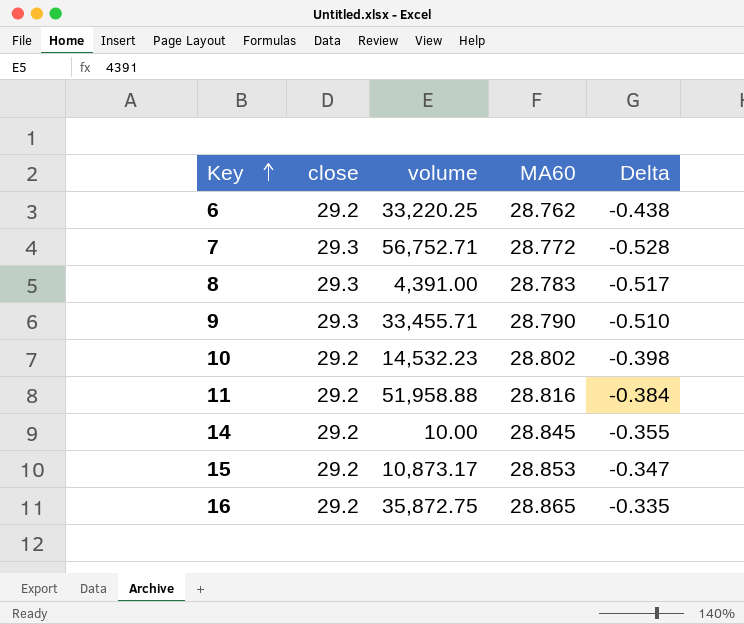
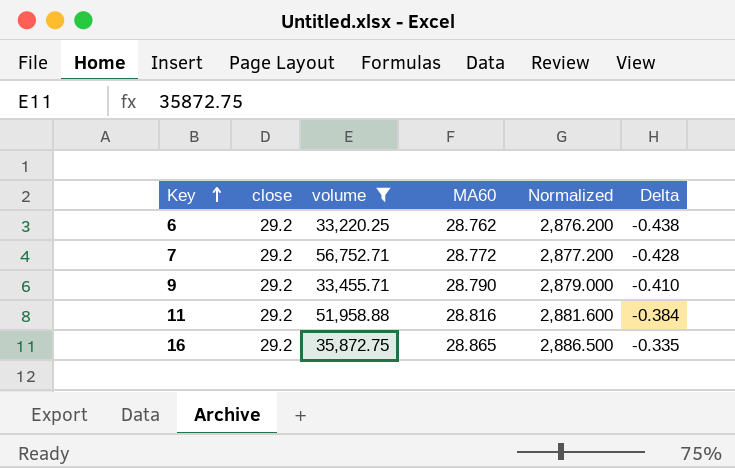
filter: none -> volume >= 33,220.25
column Normalized | formula: none -> [MA60] * 100
7 | close: 29.3 -> 29.2
7 | Delta: -0.528 -> -0.428
9 | close: 29.3 -> 29.2
9 | Delta: -0.510 -> -0.410

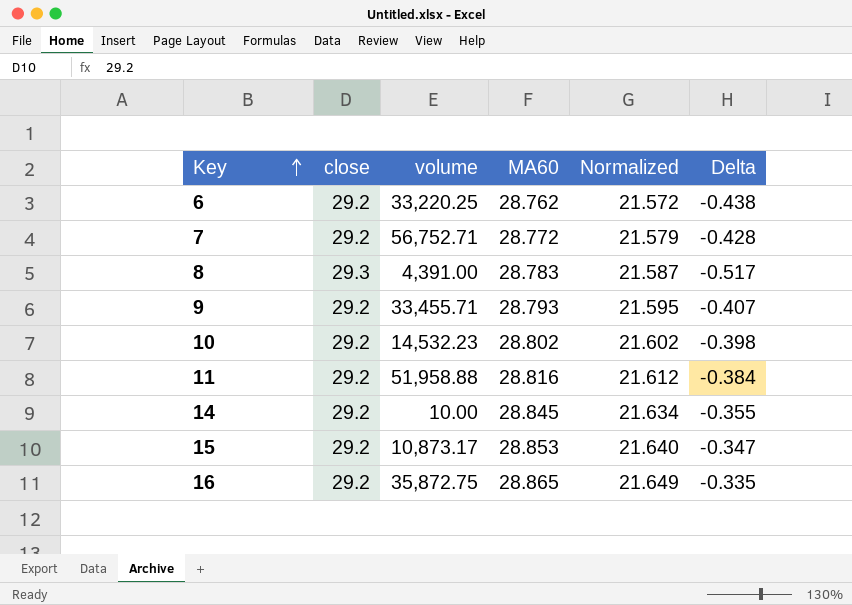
filter: volume >= 33,220.25 -> none
column Normalized | formula: [MA60] * 100 -> [MA60] * 0.75
9 | MA60: 28.790 -> 28.793
9 | Delta: -0.410 -> -0.407

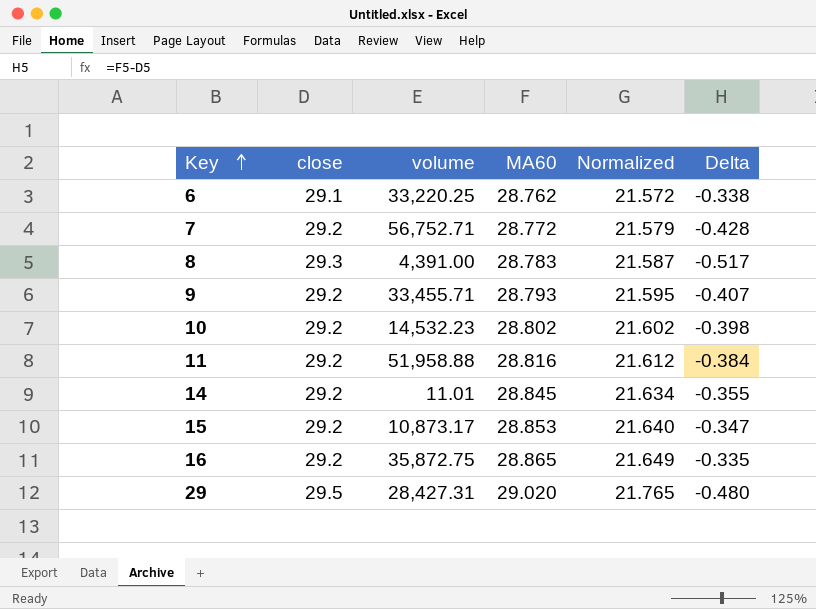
6 | close: 29.2 -> 29.1
6 | Delta: -0.438 -> -0.338
14 | volume: 10.00 -> 11.01
row 29: none -> 29.5 | 28,427.31 | 29.020 | 21.765 | -0.480

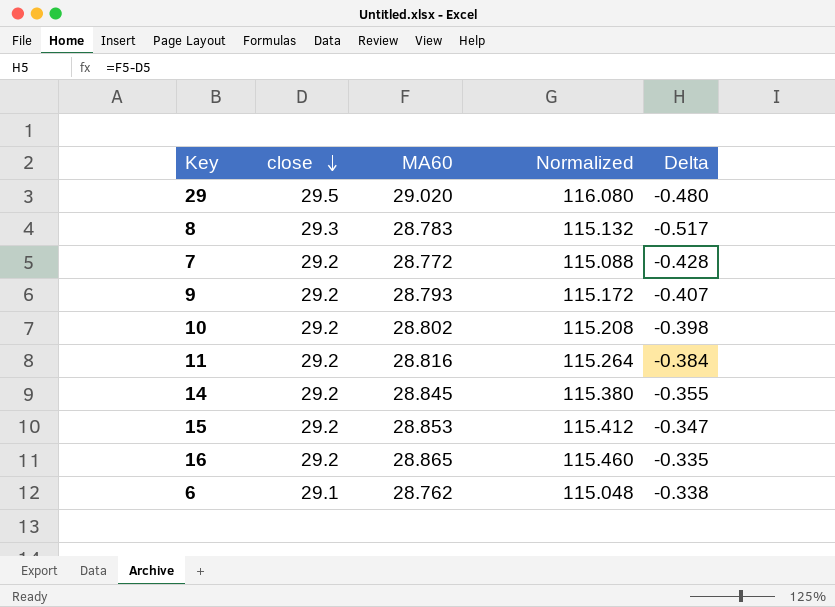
row order: Key ascending -> close descending
column volume | position: 3 -> none
column Normalized | formula: [MA60] * 0.75 -> [MA60] * 4

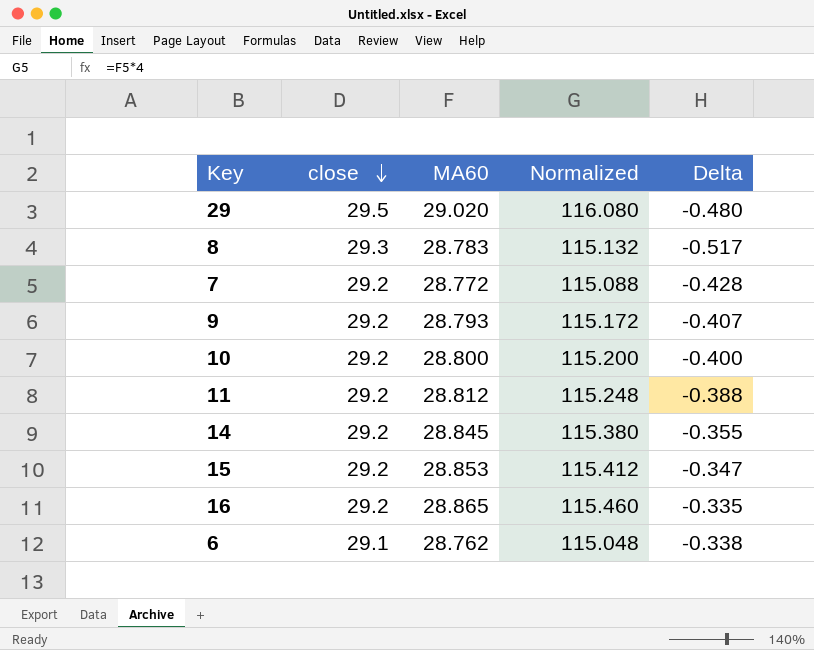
10 | MA60: 28.802 -> 28.800
10 | Normalized: 115.208 -> 115.200
10 | Delta: -0.398 -> -0.400
11 | MA60: 28.816 -> 28.812
11 | Normalized: 115.264 -> 115.248
11 | Delta: -0.384 -> -0.388

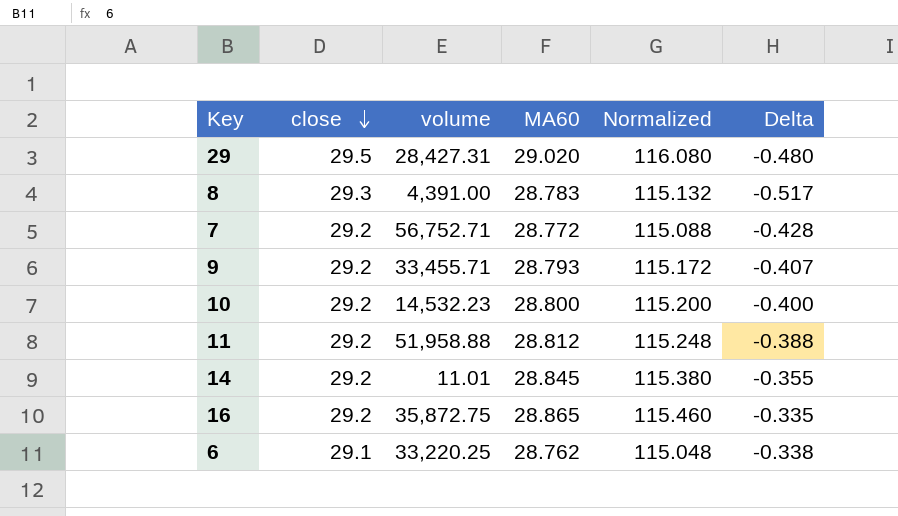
column volume | position: none -> 3
row 15: 29.2 | 28.853 | 115.412 | -0.347 -> none

